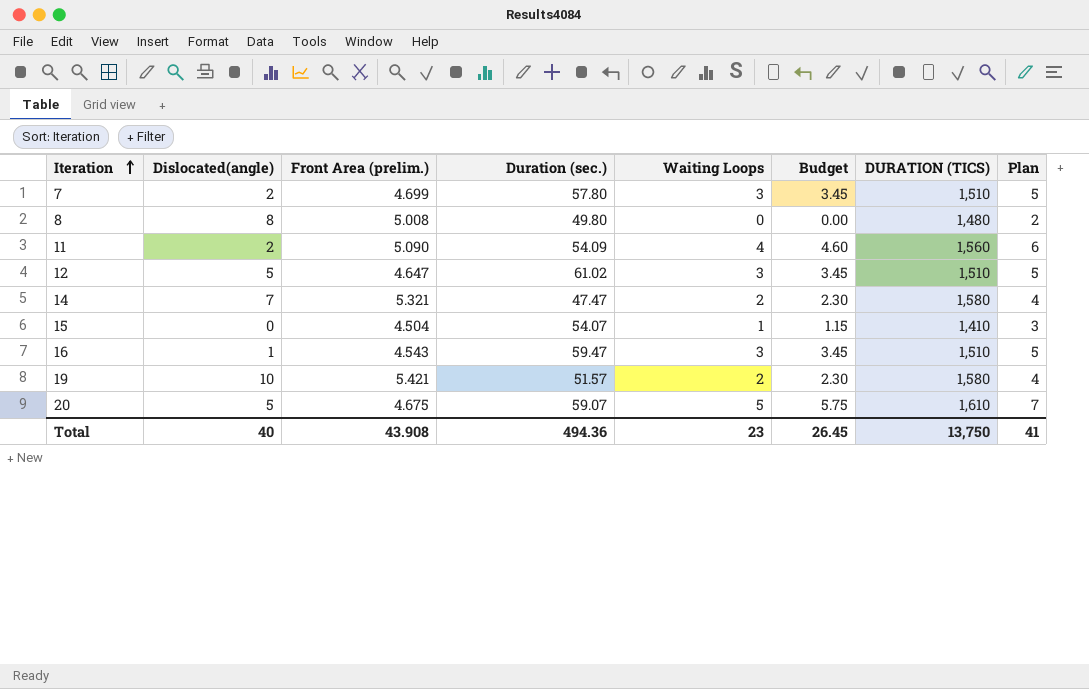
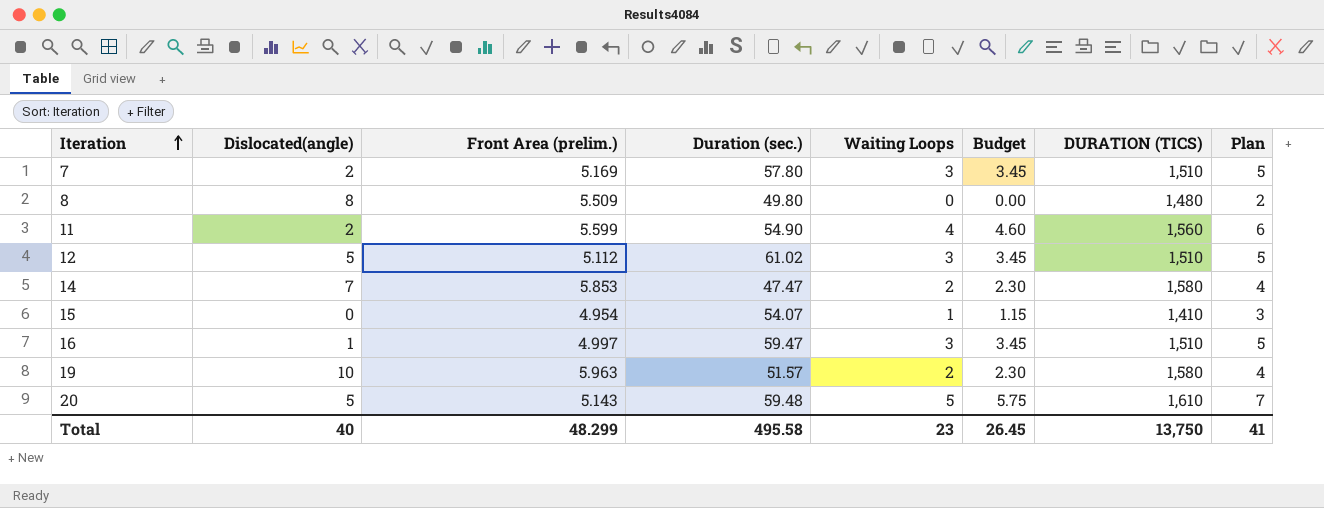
7 | Front Area (prelim.): 4.699 -> 5.169
8 | Front Area (prelim.): 5.008 -> 5.509
11 | Front Area (prelim.): 5.090 -> 5.599
11 | Duration (sec.): 54.09 -> 54.90
12 | Front Area (prelim.): 4.647 -> 5.112
14 | Front Area (prelim.): 5.321 -> 5.853
15 | Front Area (prelim.): 4.504 -> 4.954
16 | Front Area (prelim.): 4.543 -> 4.997
19 | Front Area (prelim.): 5.421 -> 5.963
20 | Front Area (prelim.): 4.675 -> 5.143
20 | Duration (sec.): 59.07 -> 59.48
Total | Front Area (prelim.): 43.908 -> 48.299
Total | Duration (sec.): 494.36 -> 495.58

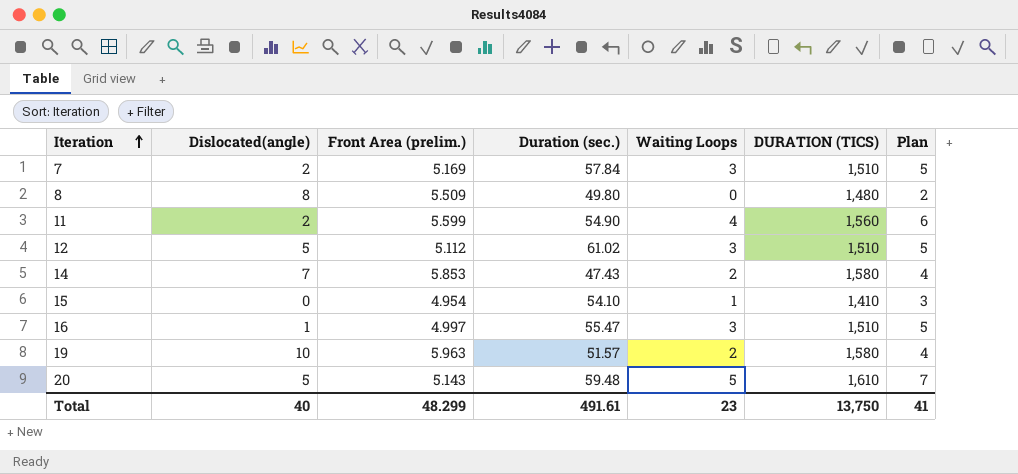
column Budget | formula: [Waiting Loops] * 1.15 -> none
7 | Duration (sec.): 57.80 -> 57.84
14 | Duration (sec.): 47.47 -> 47.43
15 | Duration (sec.): 54.07 -> 54.10
16 | Duration (sec.): 59.47 -> 55.47
Total | Duration (sec.): 495.58 -> 491.61

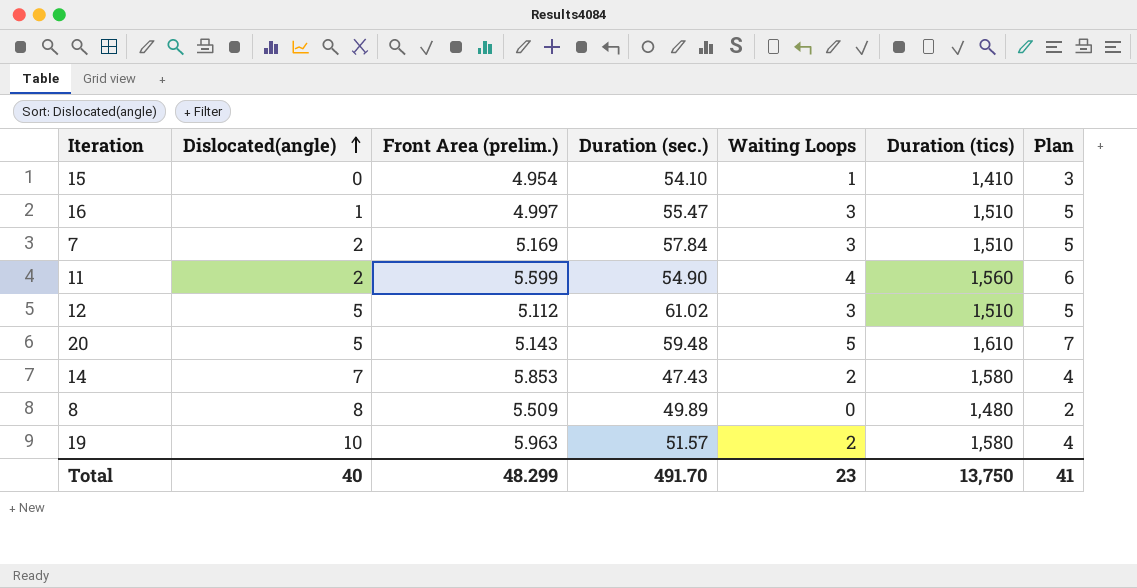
row order: Iteration ascending -> Dislocated(angle) ascending
column name: DURATION (TICS) -> Duration (tics)
8 | Duration (sec.): 49.80 -> 49.89
Total | Duration (sec.): 491.61 -> 491.70

